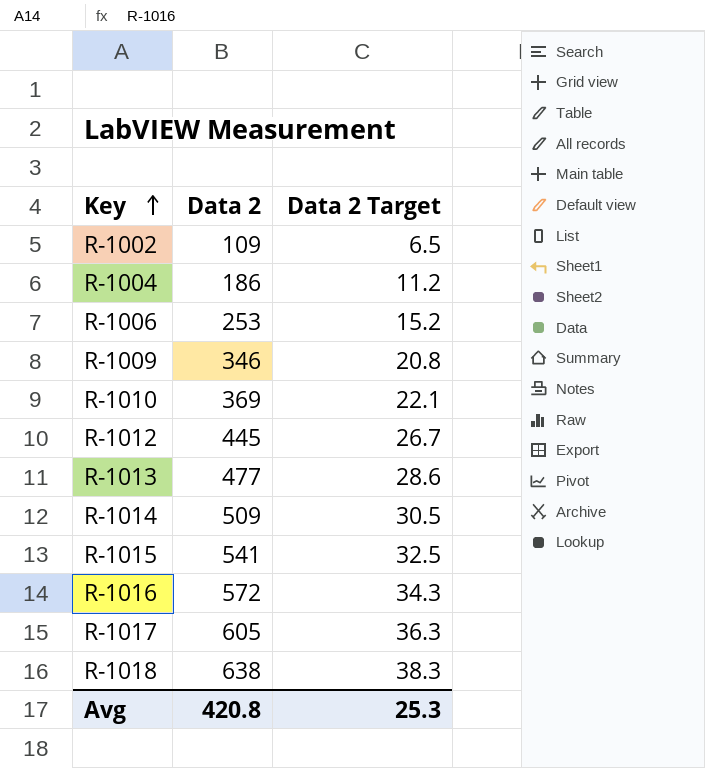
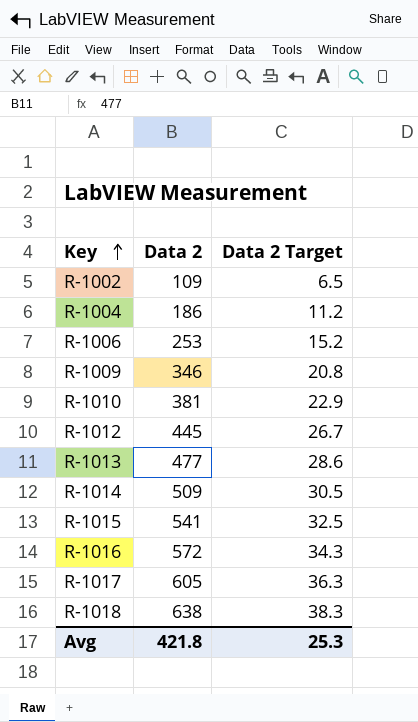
R-1010 | Data 2: 369 -> 381
R-1010 | Data 2 Target: 22.1 -> 22.9
Avg | Data 2: 420.8 -> 421.8

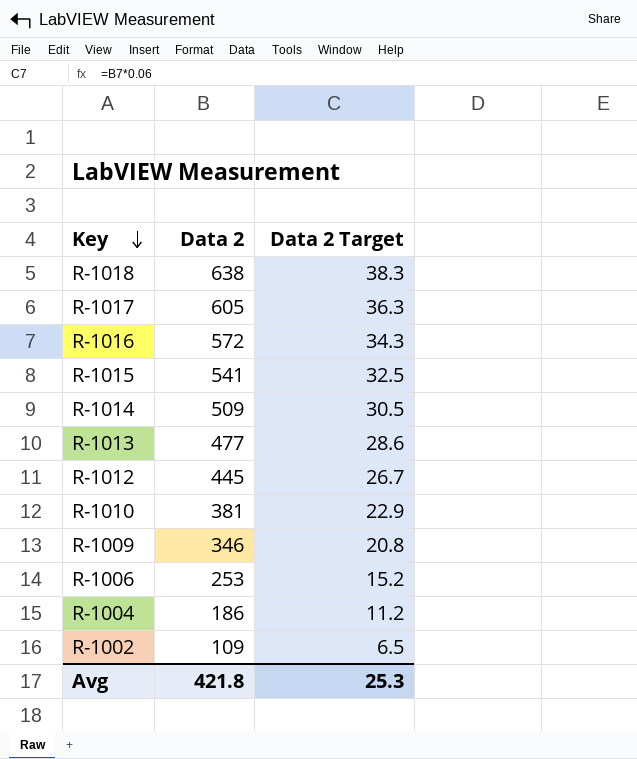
row order: Key ascending -> Key descending

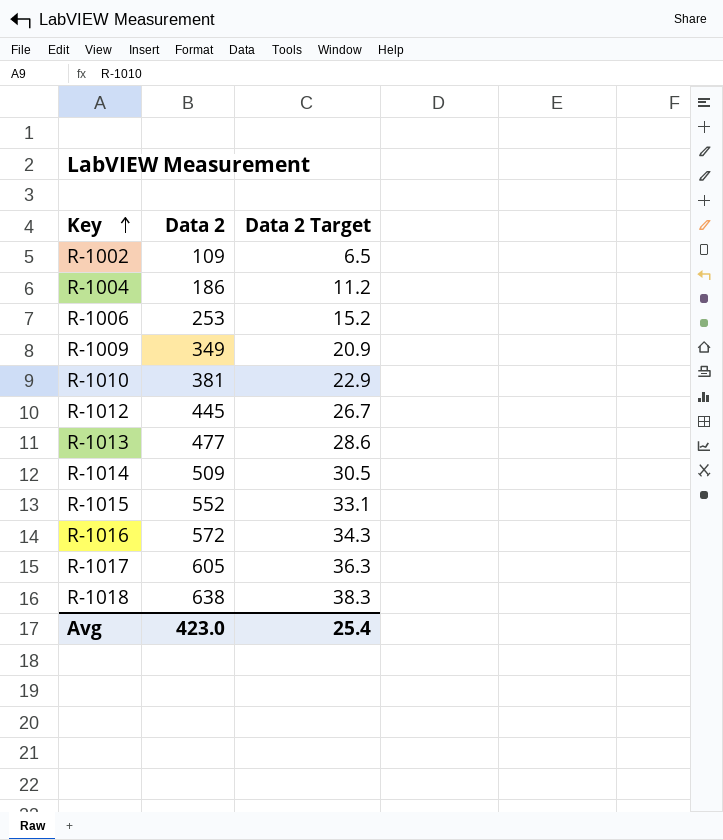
row order: Key descending -> Key ascending
R-1009 | Data 2: 346 -> 349
R-1009 | Data 2 Target: 20.8 -> 20.9
R-1015 | Data 2: 541 -> 552
R-1015 | Data 2 Target: 32.5 -> 33.1
Avg | Data 2: 421.8 -> 423.0
Avg | Data 2 Target: 25.3 -> 25.4

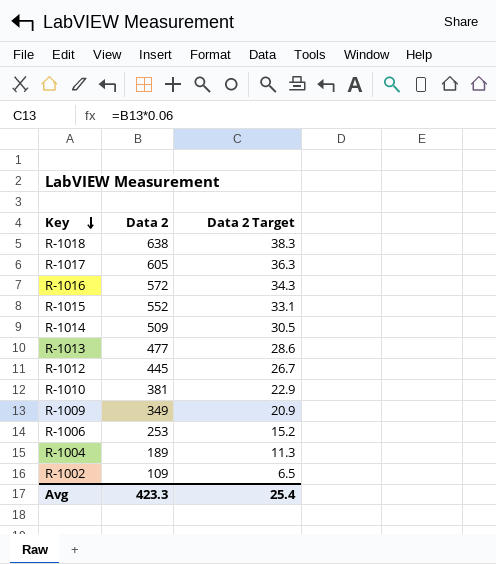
row order: Key ascending -> Key descending
R-1004 | Data 2: 186 -> 189
R-1004 | Data 2 Target: 11.2 -> 11.3
Avg | Data 2: 423.0 -> 423.3

